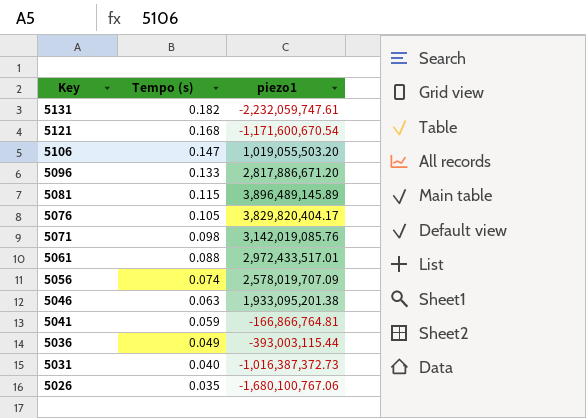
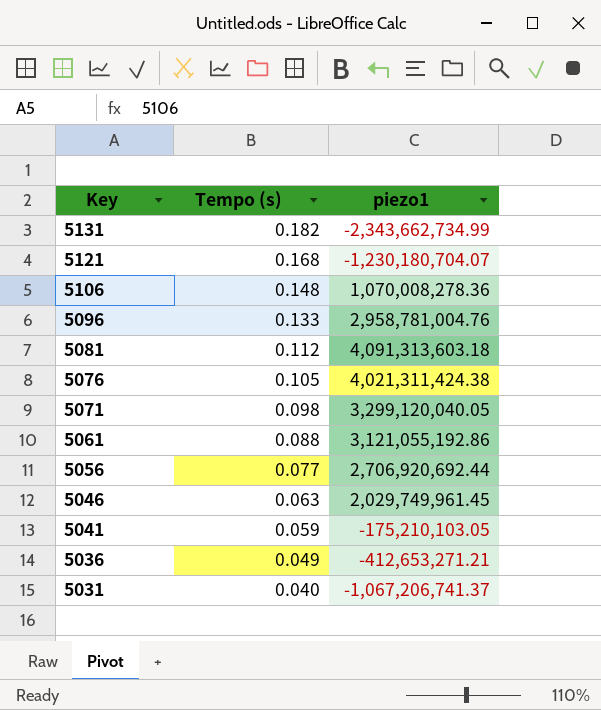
row 5026: 0.035 | -1,680,100,767.06 -> none
5131 | piezo1: -2,232,059,747.61 -> -2,343,662,734.99
5121 | piezo1: -1,171,600,670.54 -> -1,230,180,704.07
5106 | Tempo (s): 0.147 -> 0.148
5106 | piezo1: 1,019,055,503.20 -> 1,070,008,278.36
5096 | piezo1: 2,817,886,671.20 -> 2,958,781,004.76
5081 | Tempo (s): 0.115 -> 0.112
5081 | piezo1: 3,896,489,145.89 -> 4,091,313,603.18
5076 | piezo1: 3,829,820,404.17 -> 4,021,311,424.38
5071 | piezo1: 3,142,019,085.76 -> 3,299,120,040.05
5061 | piezo1: 2,972,433,517.01 -> 3,121,055,192.86
5056 | Tempo (s): 0.074 -> 0.077
5056 | piezo1: 2,578,019,707.09 -> 2,706,920,692.44
5046 | piezo1: 1,933,095,201.38 -> 2,029,749,961.45
5041 | piezo1: -166,866,764.81 -> -175,210,103.05
5036 | piezo1: -393,003,115.44 -> -412,653,271.21
5031 | piezo1: -1,016,387,372.73 -> -1,067,206,741.37

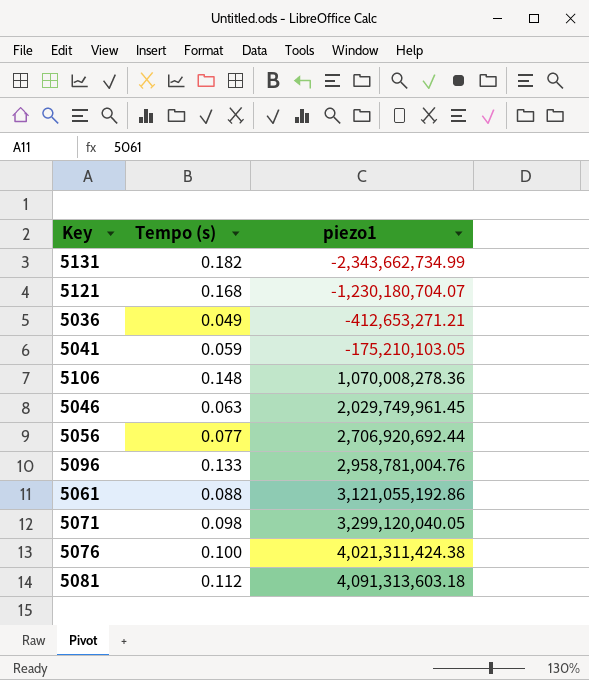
row order: Key descending -> piezo1 ascending
row 5031: 0.040 | -1,067,206,741.37 -> none
5076 | Tempo (s): 0.105 -> 0.100

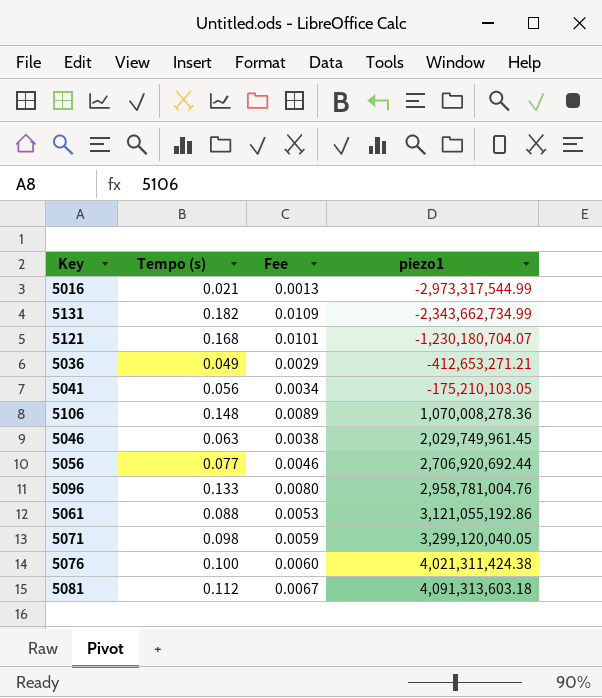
column Fee | formula: none -> [Tempo (s)] * 0.06
row 5016: none -> 0.021 | 0.0013 | -2,973,317,544.99
5041 | Tempo (s): 0.059 -> 0.056

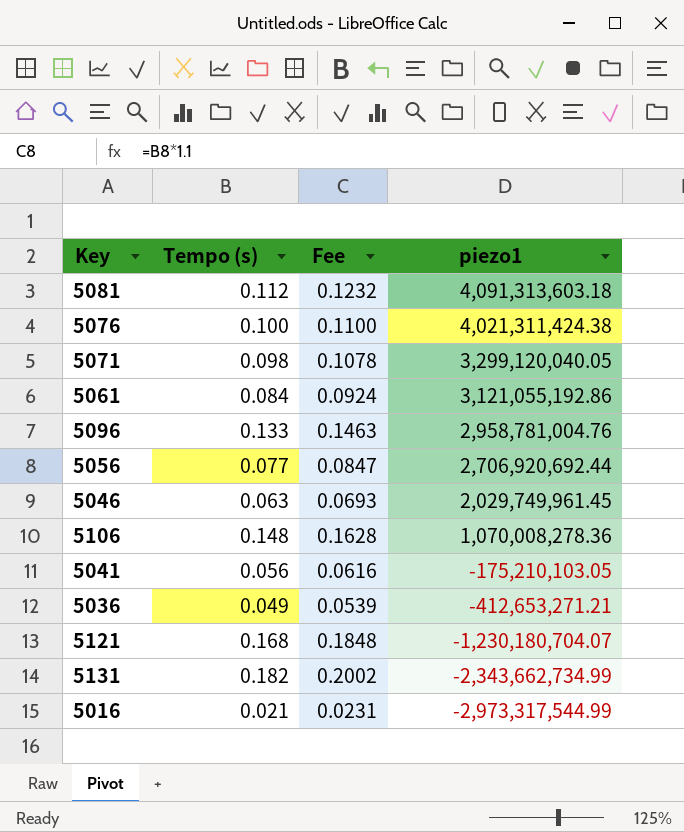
row order: piezo1 ascending -> piezo1 descending
column Fee | formula: [Tempo (s)] * 0.06 -> [Tempo (s)] * 1.1
5061 | Tempo (s): 0.088 -> 0.084

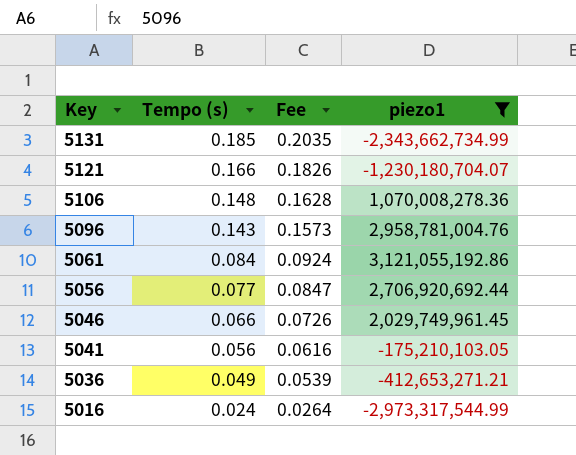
filter: none -> piezo1 <= 3,121,055,192.86
row order: piezo1 descending -> Key descending
5131 | Tempo (s): 0.182 -> 0.185
5131 | Fee: 0.2002 -> 0.2035
5121 | Tempo (s): 0.168 -> 0.166
5121 | Fee: 0.1848 -> 0.1826
5096 | Tempo (s): 0.133 -> 0.143
5096 | Fee: 0.1463 -> 0.1573
5046 | Tempo (s): 0.063 -> 0.066
5046 | Fee: 0.0693 -> 0.0726
5016 | Tempo (s): 0.021 -> 0.024
5016 | Fee: 0.0231 -> 0.0264

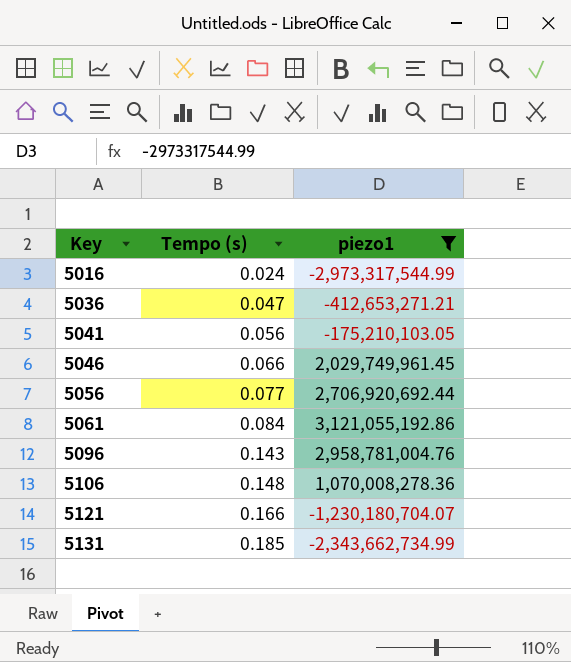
row order: Key descending -> Key ascending
column Fee | formula: [Tempo (s)] * 1.1 -> none
5036 | Tempo (s): 0.049 -> 0.047

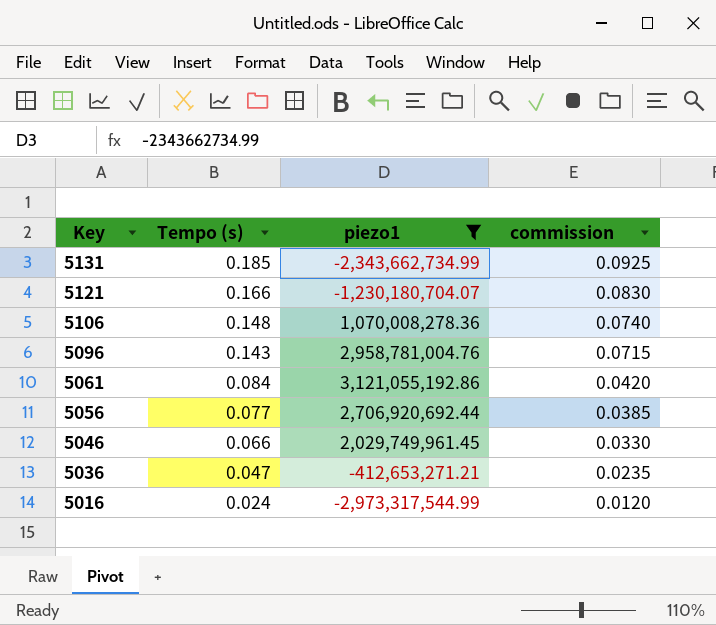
row order: Key ascending -> Key descending
column commission | formula: none -> [Tempo (s)] * 0.5
row 5041: 0.056 | -175,210,103.05 -> none

